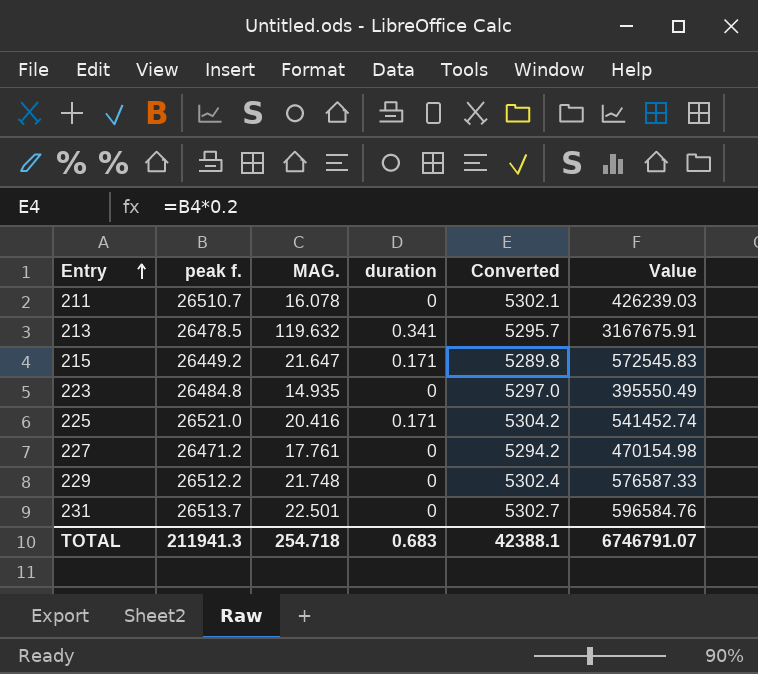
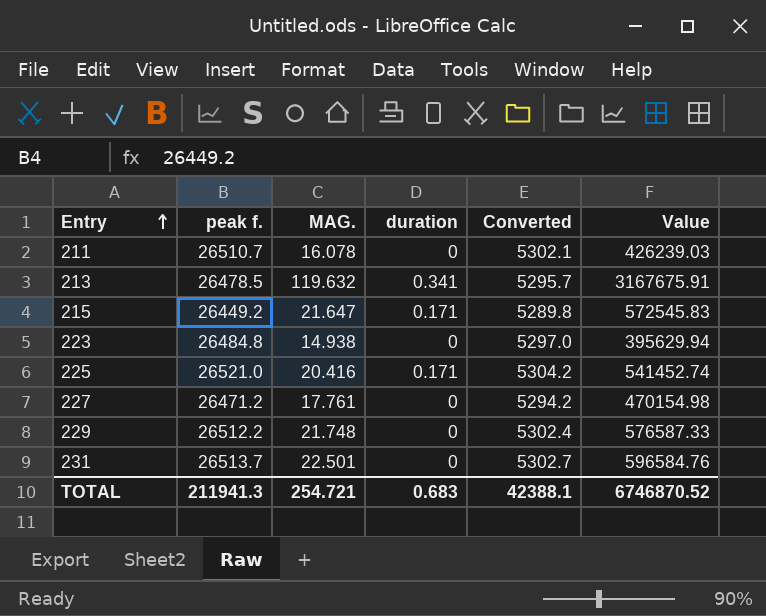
223 | MAG.: 14.935 -> 14.938
223 | Value: 395550.49 -> 395629.94
TOTAL | MAG.: 254.718 -> 254.721
TOTAL | Value: 6746791.07 -> 6746870.52

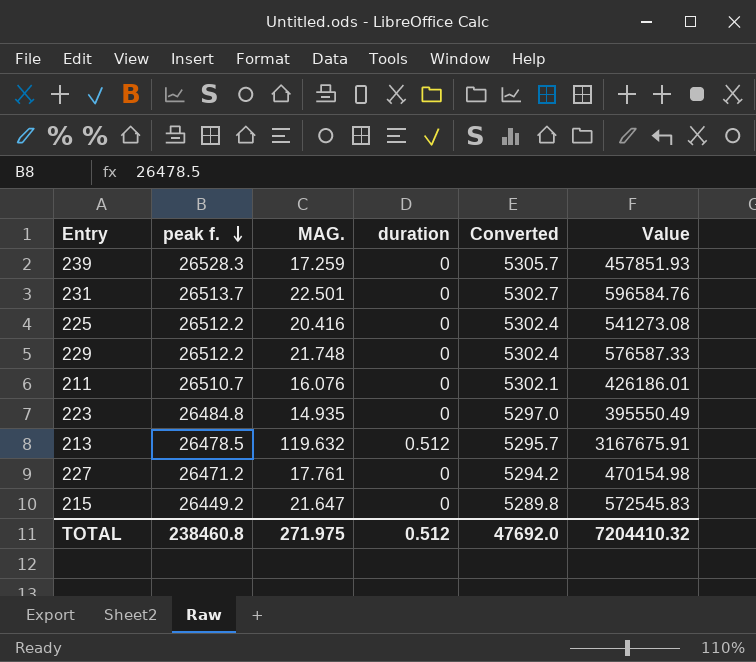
row order: Entry ascending -> peak f. descending
row 239: none -> 26528.3 | 17.259 | 0 | 5305.7 | 457851.93
225 | peak f.: 26521.0 -> 26512.2
225 | duration: 0.171 -> 0
225 | Converted: 5304.2 -> 5302.4
225 | Value: 541452.74 -> 541273.08
211 | MAG.: 16.078 -> 16.076
211 | Value: 426239.03 -> 426186.01
223 | MAG.: 14.938 -> 14.935
223 | Value: 395629.94 -> 395550.49
213 | duration: 0.341 -> 0.512
215 | duration: 0.171 -> 0
TOTAL | peak f.: 211941.3 -> 238460.8
TOTAL | MAG.: 254.721 -> 271.975
TOTAL | duration: 0.683 -> 0.512
TOTAL | Converted: 42388.1 -> 47692.0
TOTAL | Value: 6746870.52 -> 7204410.32

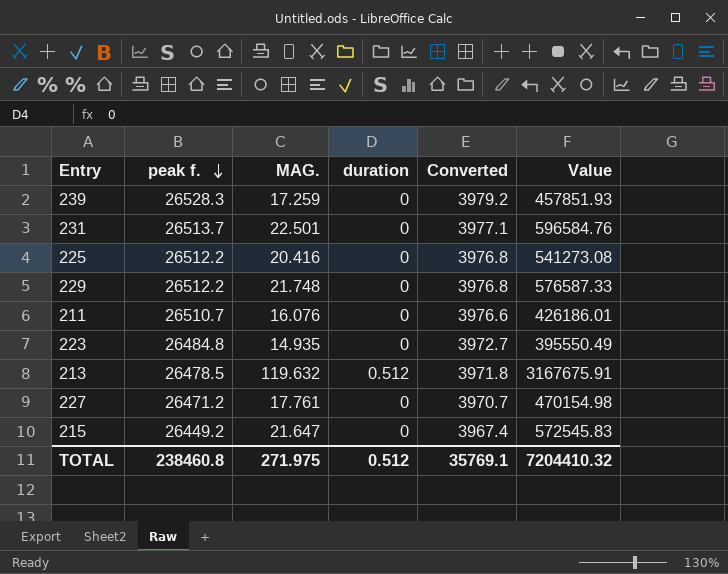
column Converted | formula: [peak f.] * 0.2 -> [peak f.] * 0.15
TOTAL | Converted: 47692.0 -> 35769.1

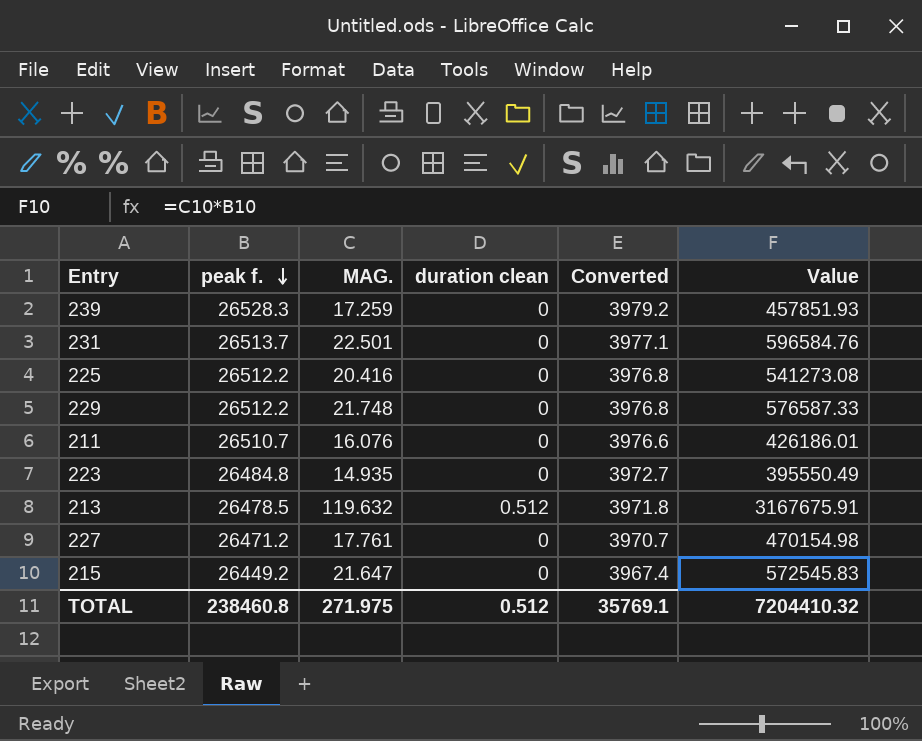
column name: duration -> duration clean

